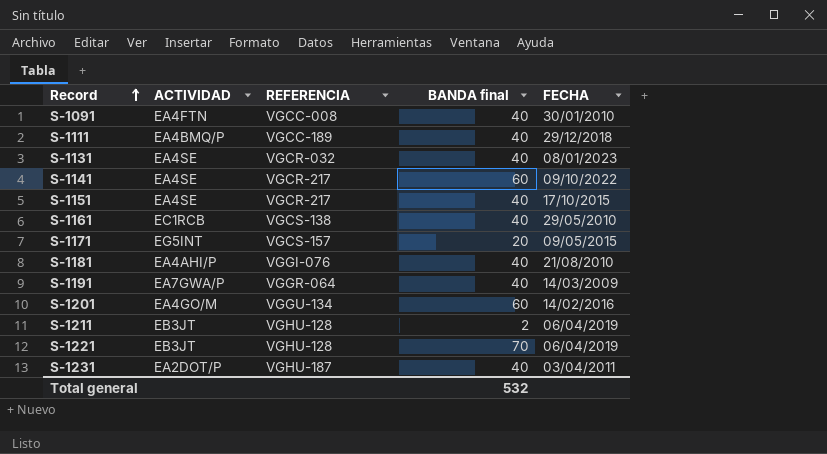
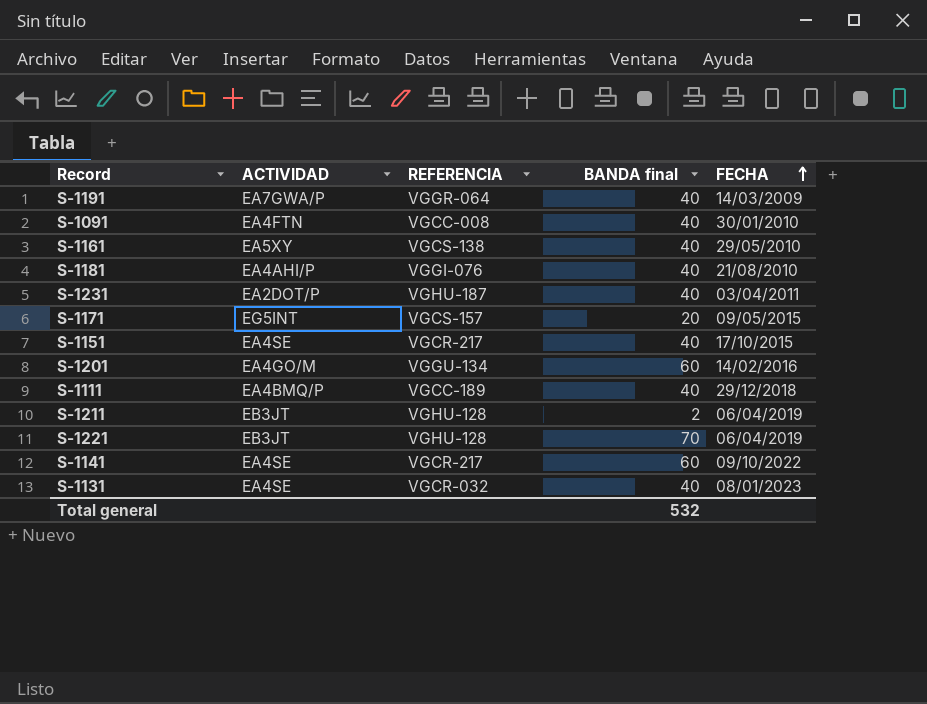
row order: Record ascending -> FECHA ascending
S-1161 | ACTIVIDAD: EC1RCB -> EA5XY

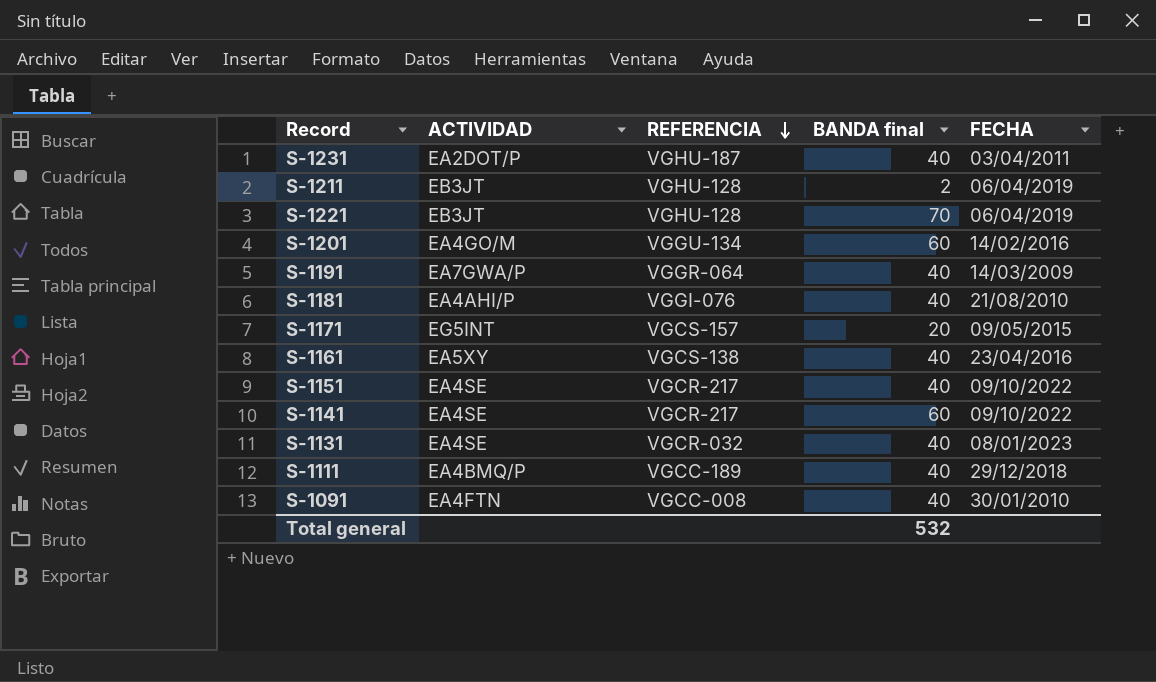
row order: FECHA ascending -> REFERENCIA descending
S-1161 | FECHA: 29/05/2010 -> 23/04/2016
S-1151 | FECHA: 17/10/2015 -> 09/10/2022

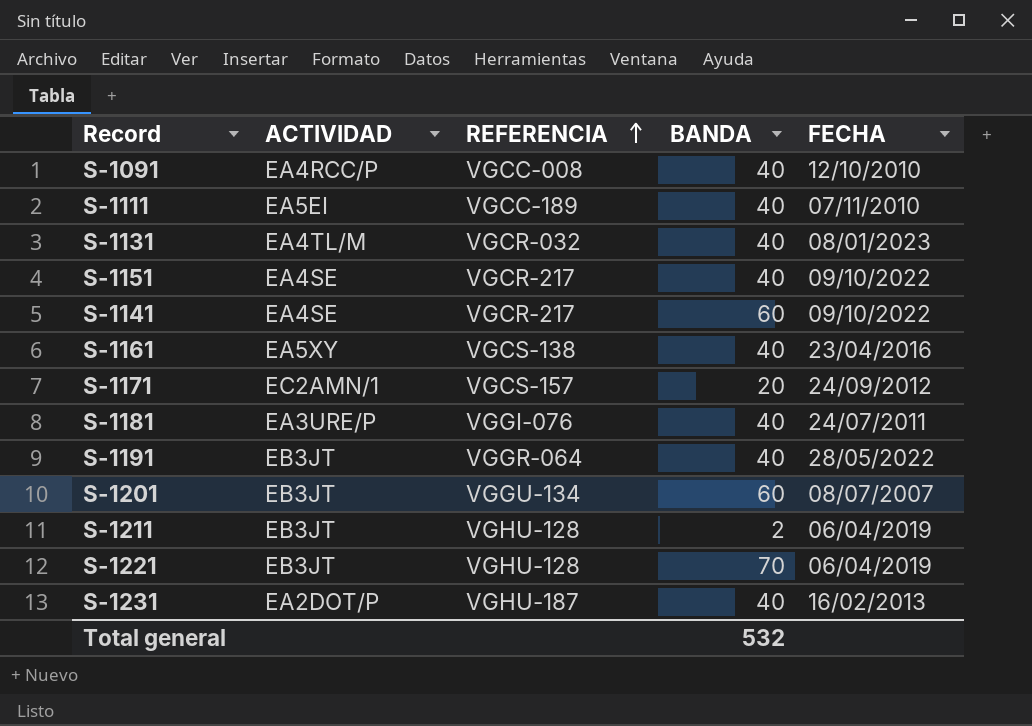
row order: REFERENCIA descending -> REFERENCIA ascending
column name: BANDA final -> BANDA
S-1091 | ACTIVIDAD: EA4FTN -> EA4RCC/P
S-1091 | FECHA: 30/01/2010 -> 12/10/2010
S-1111 | ACTIVIDAD: EA4BMQ/P -> EA5EI
S-1111 | FECHA: 29/12/2018 -> 07/11/2010
S-1131 | ACTIVIDAD: EA4SE -> EA4TL/M
S-1171 | ACTIVIDAD: EG5INT -> EC2AMN/1
S-1171 | FECHA: 09/05/2015 -> 24/09/2012
S-1181 | ACTIVIDAD: EA4AHI/P -> EA3URE/P
S-1181 | FECHA: 21/08/2010 -> 24/07/2011
S-1191 | ACTIVIDAD: EA7GWA/P -> EB3JT
S-1191 | FECHA: 14/03/2009 -> 28/05/2022
S-1201 | ACTIVIDAD: EA4GO/M -> EB3JT
S-1201 | FECHA: 14/02/2016 -> 08/07/2007
S-1231 | FECHA: 03/04/2011 -> 16/02/2013

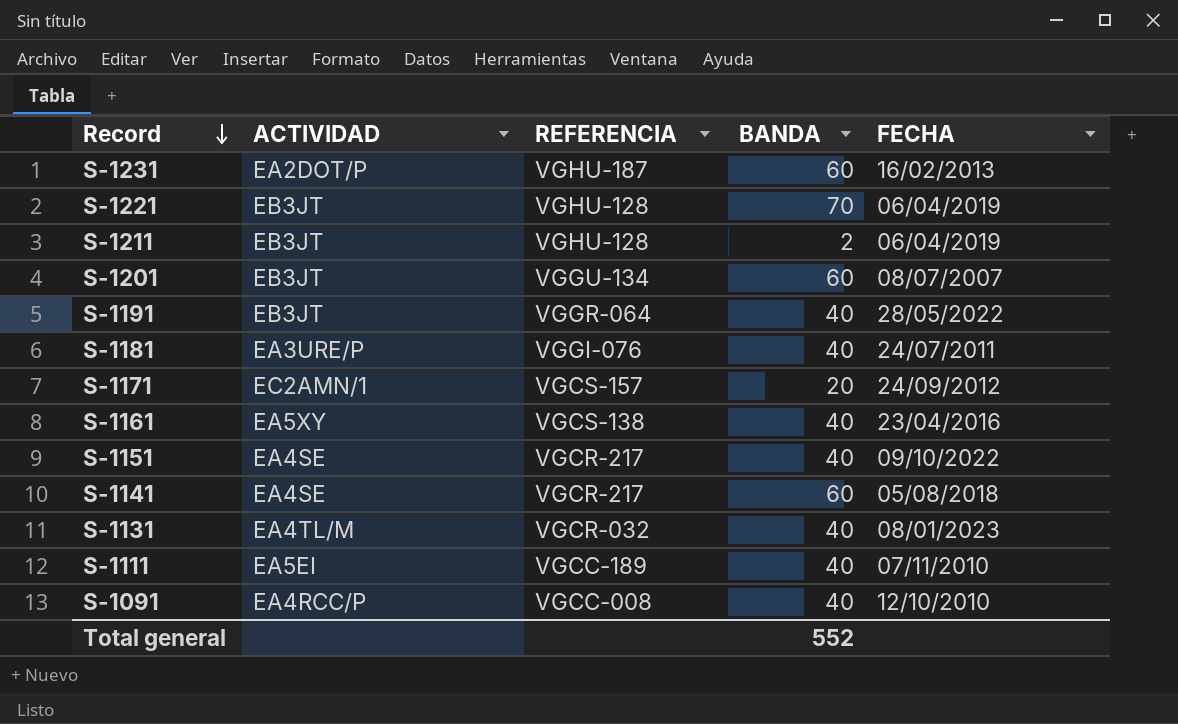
row order: REFERENCIA ascending -> Record descending
S-1231 | BANDA: 40 -> 60
S-1141 | FECHA: 09/10/2022 -> 05/08/2018
Total general | BANDA: 532 -> 552

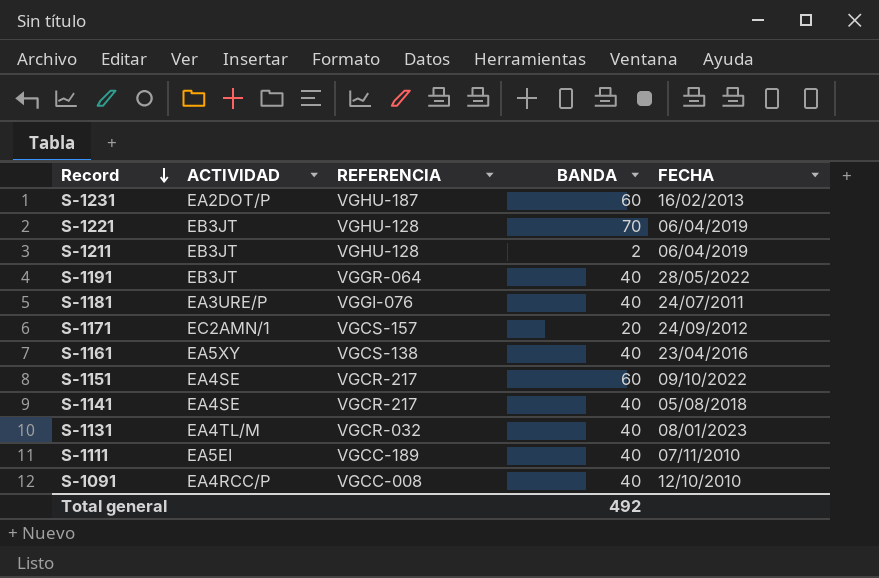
row S-1201: EB3JT | VGGU-134 | 60 | 08/07/2007 -> none
S-1151 | BANDA: 40 -> 60
S-1141 | BANDA: 60 -> 40
Total general | BANDA: 552 -> 492

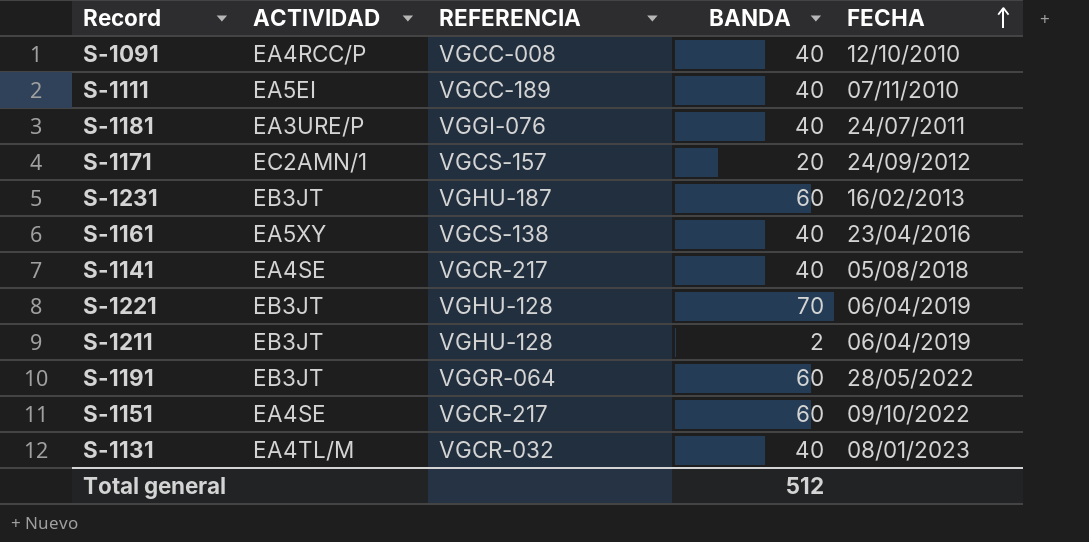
row order: Record descending -> FECHA ascending
S-1231 | ACTIVIDAD: EA2DOT/P -> EB3JT
S-1191 | BANDA: 40 -> 60
Total general | BANDA: 492 -> 512

